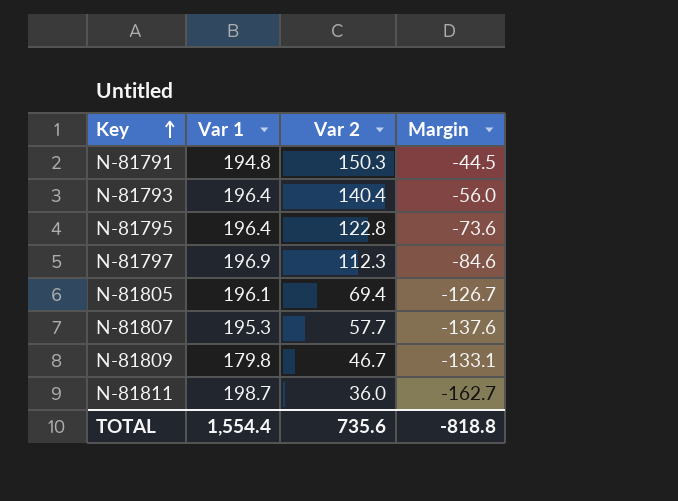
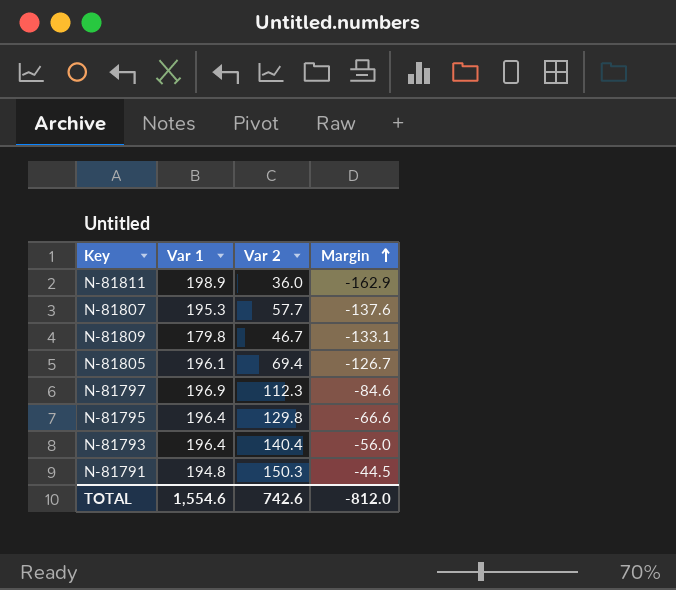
row order: Key ascending -> Margin ascending
N-81811 | Var 1: 198.7 -> 198.9
N-81811 | Margin: -162.7 -> -162.9
N-81795 | Var 2: 122.8 -> 129.8
N-81795 | Margin: -73.6 -> -66.6
TOTAL | Var 1: 1,554.4 -> 1,554.6
TOTAL | Var 2: 735.6 -> 742.6
TOTAL | Margin: -818.8 -> -812.0

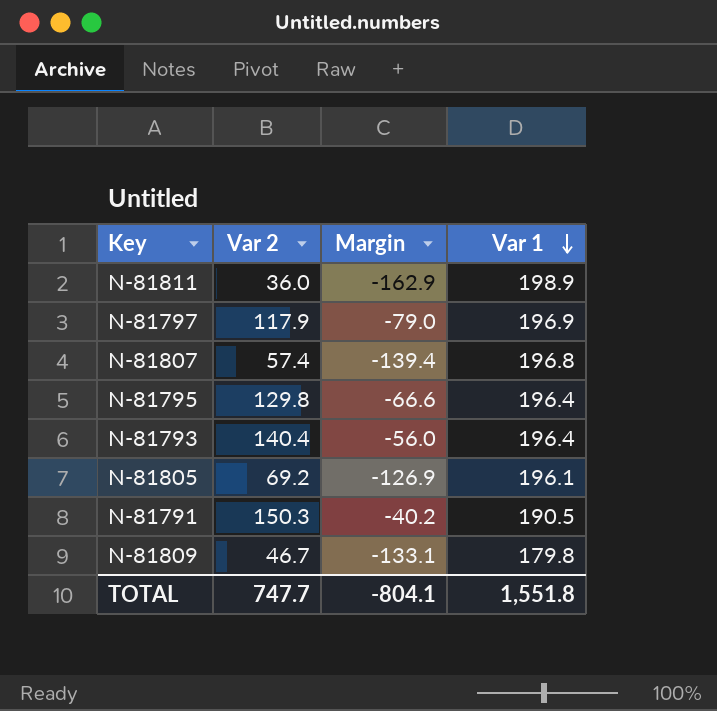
row order: Margin ascending -> Var 1 descending
column Var 1 | position: 2 -> 4
N-81797 | Var 2: 112.3 -> 117.9
N-81797 | Margin: -84.6 -> -79.0
N-81807 | Var 2: 57.7 -> 57.4
N-81807 | Margin: -137.6 -> -139.4
N-81807 | Var 1: 195.3 -> 196.8
N-81805 | Var 2: 69.4 -> 69.2
N-81805 | Margin: -126.7 -> -126.9
N-81791 | Margin: -44.5 -> -40.2
N-81791 | Var 1: 194.8 -> 190.5
TOTAL | Var 2: 742.6 -> 747.7
TOTAL | Margin: -812.0 -> -804.1
TOTAL | Var 1: 1,554.6 -> 1,551.8

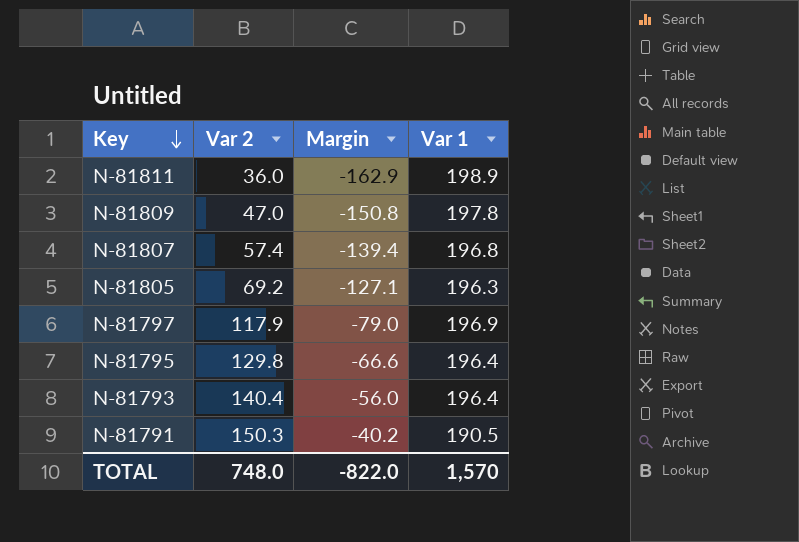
row order: Var 1 descending -> Key descending
N-81809 | Var 2: 46.7 -> 47.0
N-81809 | Margin: -133.1 -> -150.8
N-81809 | Var 1: 179.8 -> 197.8
N-81805 | Margin: -126.9 -> -127.1
N-81805 | Var 1: 196.1 -> 196.3
TOTAL | Var 2: 747.7 -> 748.0
TOTAL | Margin: -804.1 -> -822.0
TOTAL | Var 1: 1,551.8 -> 1,570

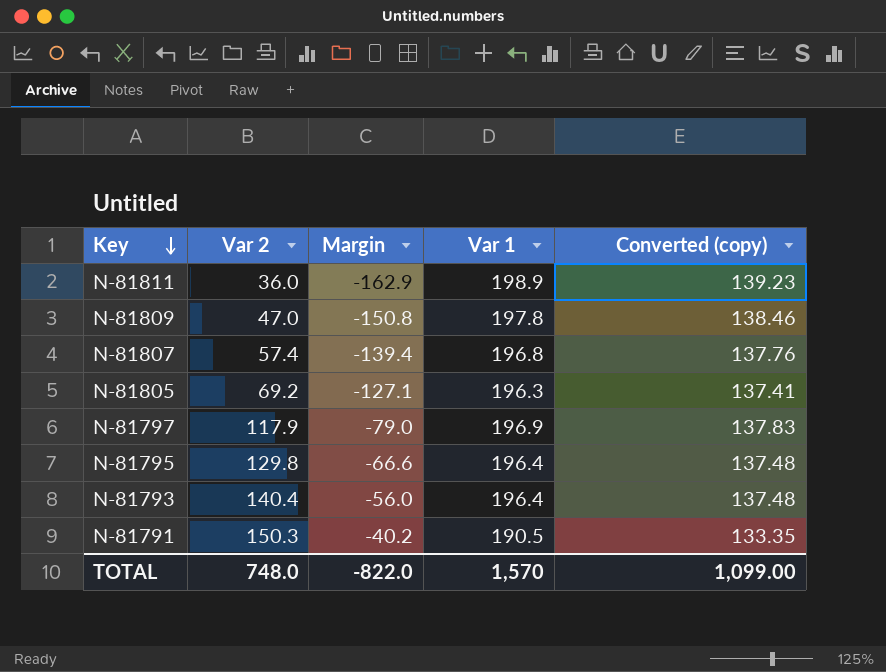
column Converted (copy) | formula: none -> [Var 1] * 0.7

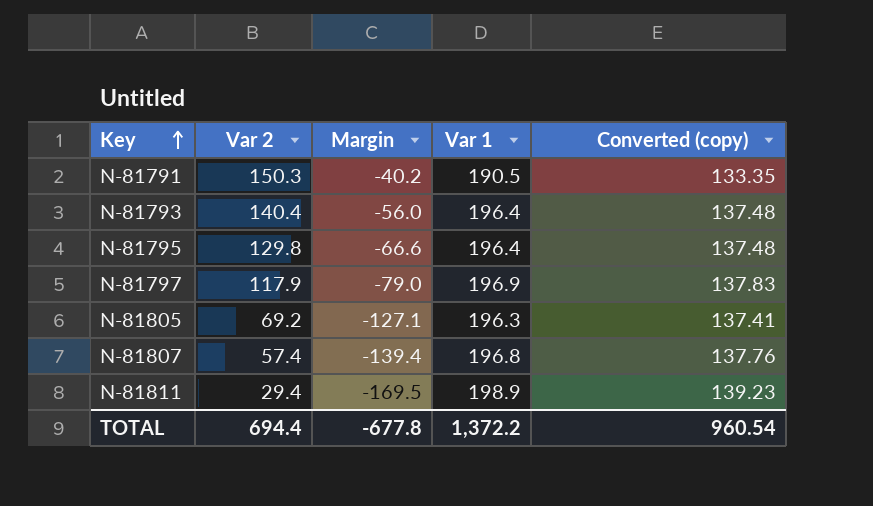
row order: Key descending -> Key ascending
row N-81809: 47.0 | -150.8 | 197.8 | 138.46 -> none
N-81811 | Var 2: 36.0 -> 29.4
N-81811 | Margin: -162.9 -> -169.5
TOTAL | Var 2: 748.0 -> 694.4
TOTAL | Margin: -822.0 -> -677.8
TOTAL | Var 1: 1,570 -> 1,372.2
TOTAL | Converted (copy): 1,099.00 -> 960.54

